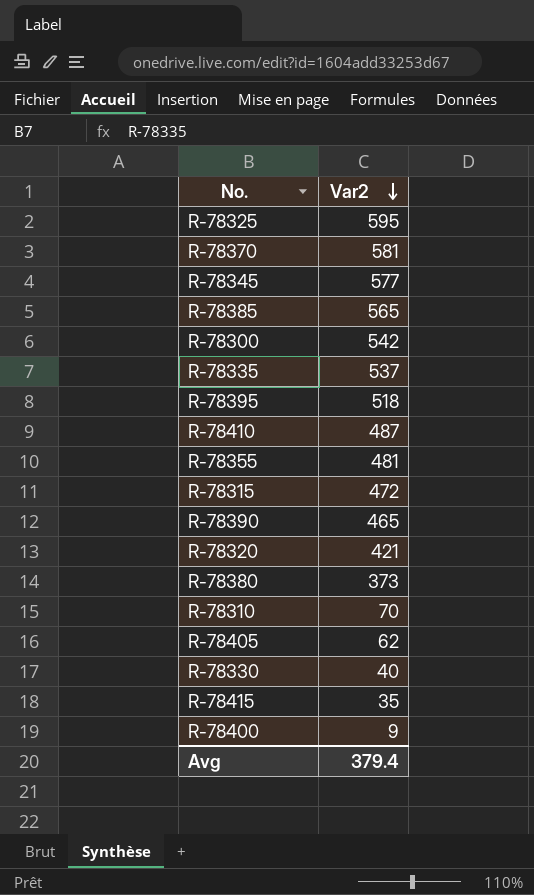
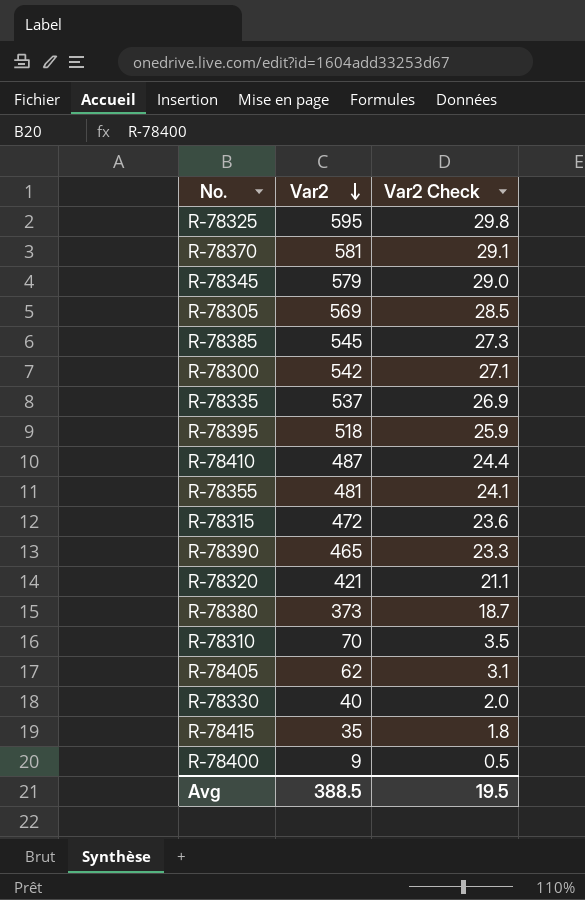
column Var2 Check | formula: none -> [Var2] * 0.05
R-78345 | Var2: 577 -> 579
row R-78305: none -> 569 | 28.5
R-78385 | Var2: 565 -> 545
Avg | Var2: 379.4 -> 388.5

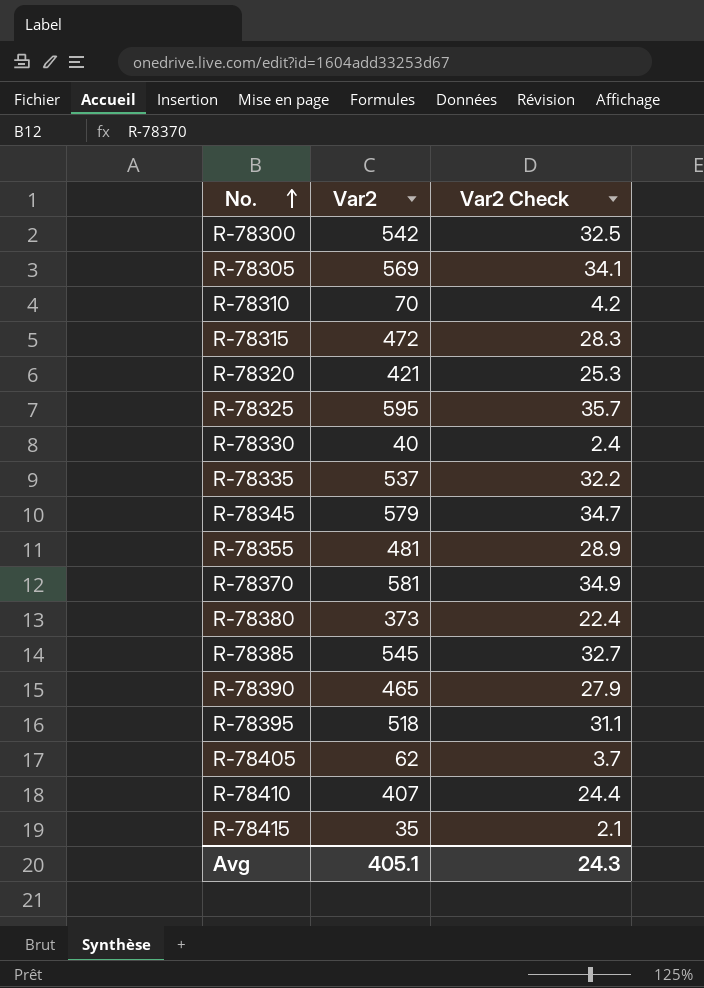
row order: Var2 descending -> No. ascending
column Var2 Check | formula: [Var2] * 0.05 -> [Var2] * 0.06
row R-78400: 9 | 0.5 -> none
R-78410 | Var2: 487 -> 407
Avg | Var2: 388.5 -> 405.1
Avg | Var2 Check: 19.5 -> 24.3

